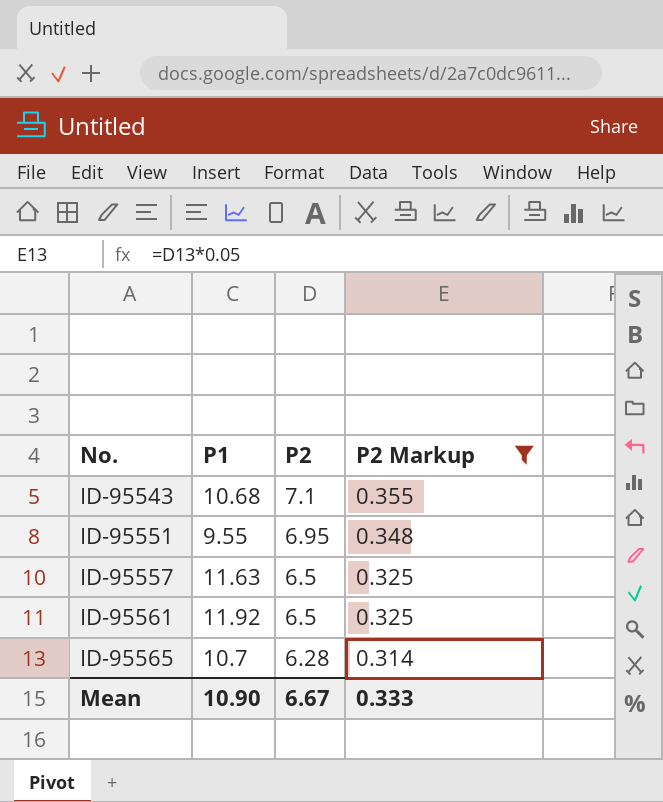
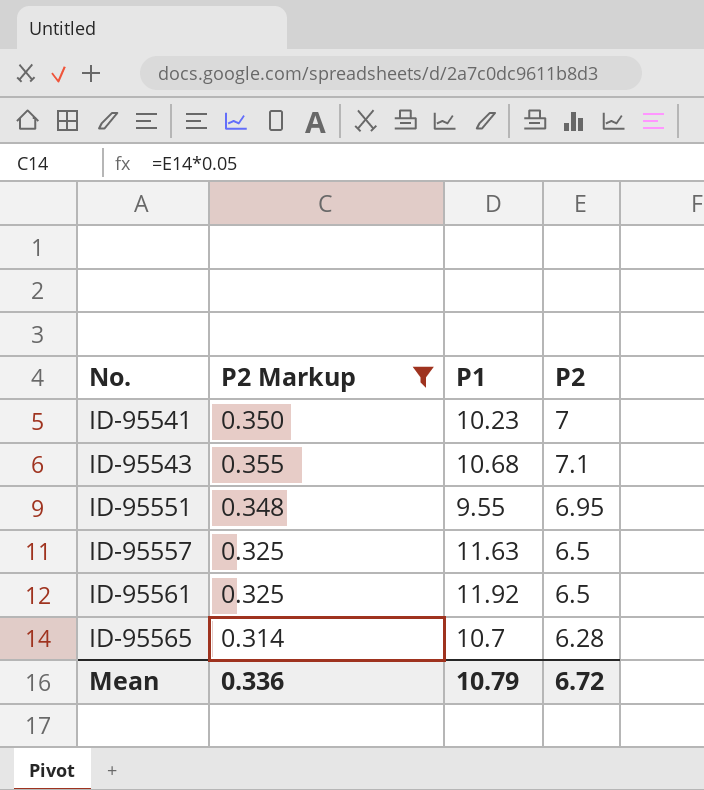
column P2 Markup | position: 4 -> 2
row ID-95541: none -> 0.350 | 10.23 | 7
Mean | P2 Markup: 0.333 -> 0.336
Mean | P1: 10.90 -> 10.79
Mean | P2: 6.67 -> 6.72

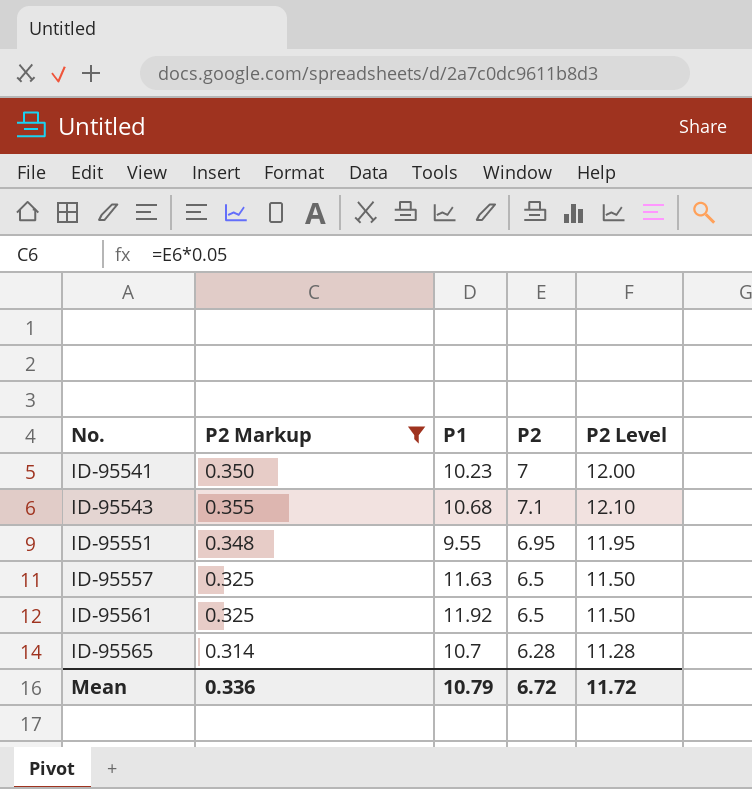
column P2 Level | formula: none -> [P2] + 5

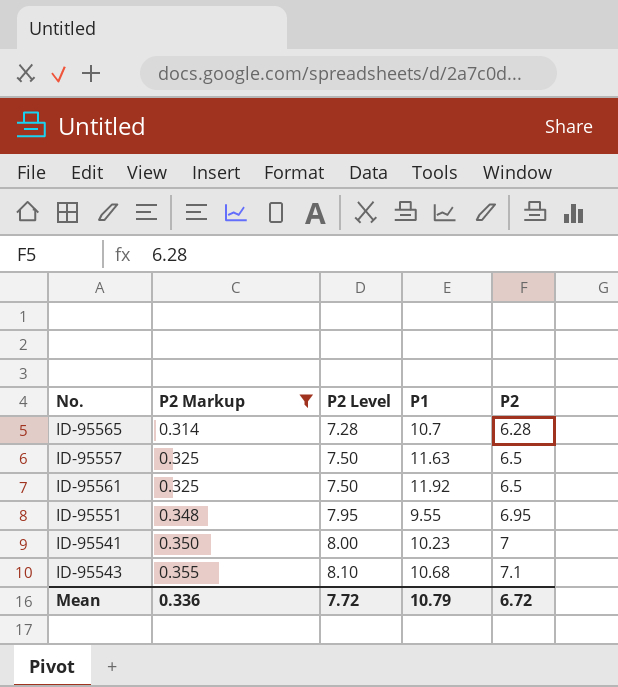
row order: No. ascending -> P2 Markup ascending
column P2 Level | formula: [P2] + 5 -> [P2] + 1
column P2 Level | position: 5 -> 3
Mean | P2 Level: 11.72 -> 7.72

